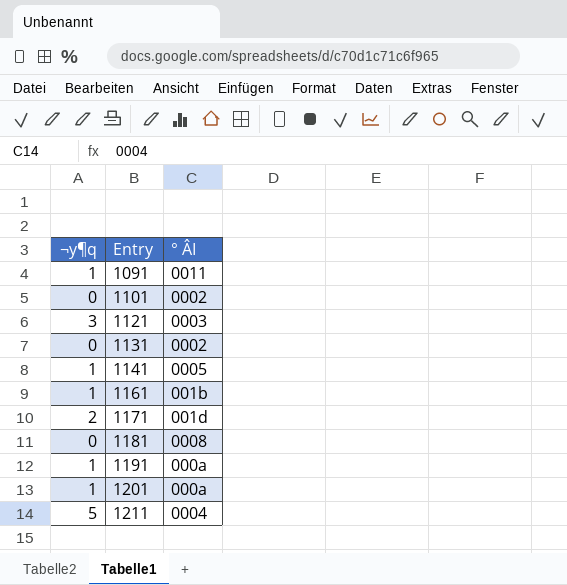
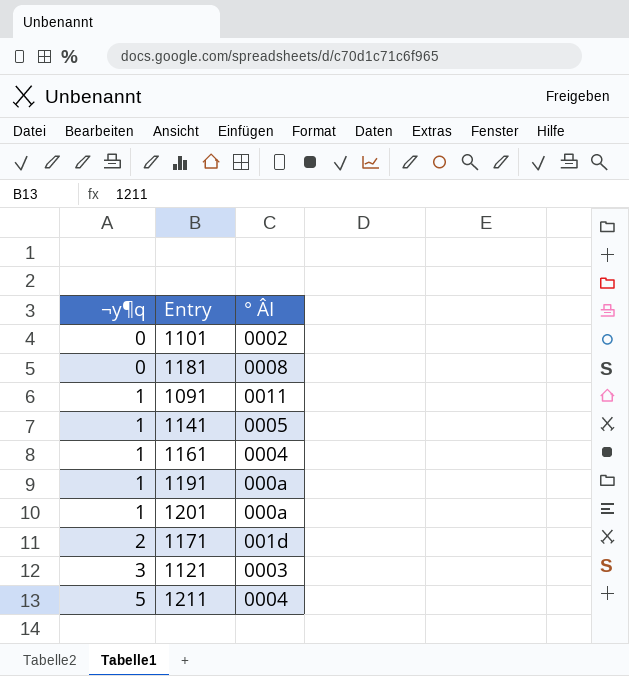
row order: Entry ascending -> ¬y¶q ascending
row 1131: 0 | 0002 -> none
1161 | ° ÂI: 001b -> 0004

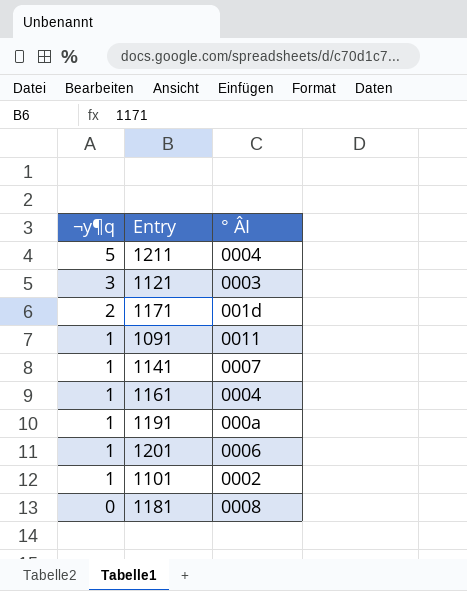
row order: ¬y¶q ascending -> ¬y¶q descending
1141 | ° ÂI: 0005 -> 0007
1201 | ° ÂI: 000a -> 0006
1101 | ¬y¶q: 0 -> 1

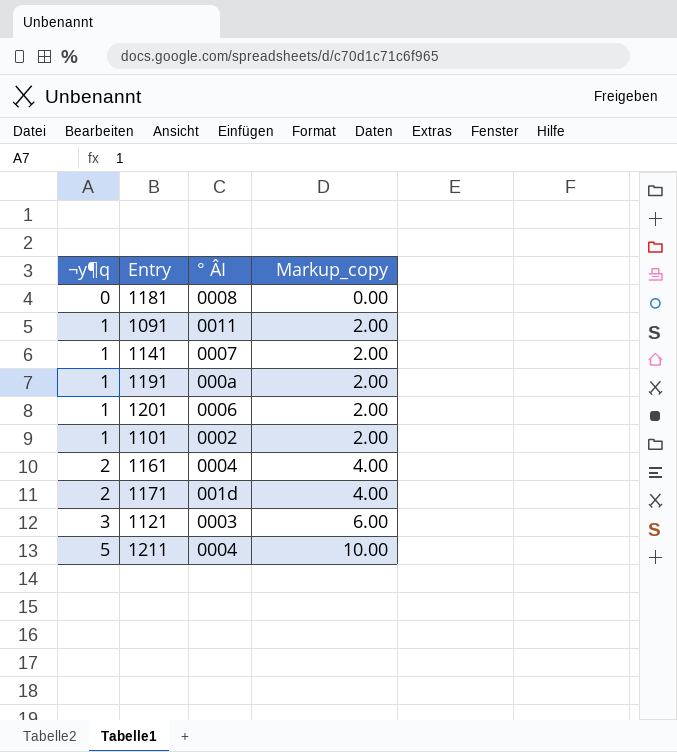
row order: ¬y¶q descending -> ¬y¶q ascending
column Markup_copy | formula: none -> [¬y¶q] * 2
1161 | ¬y¶q: 1 -> 2

